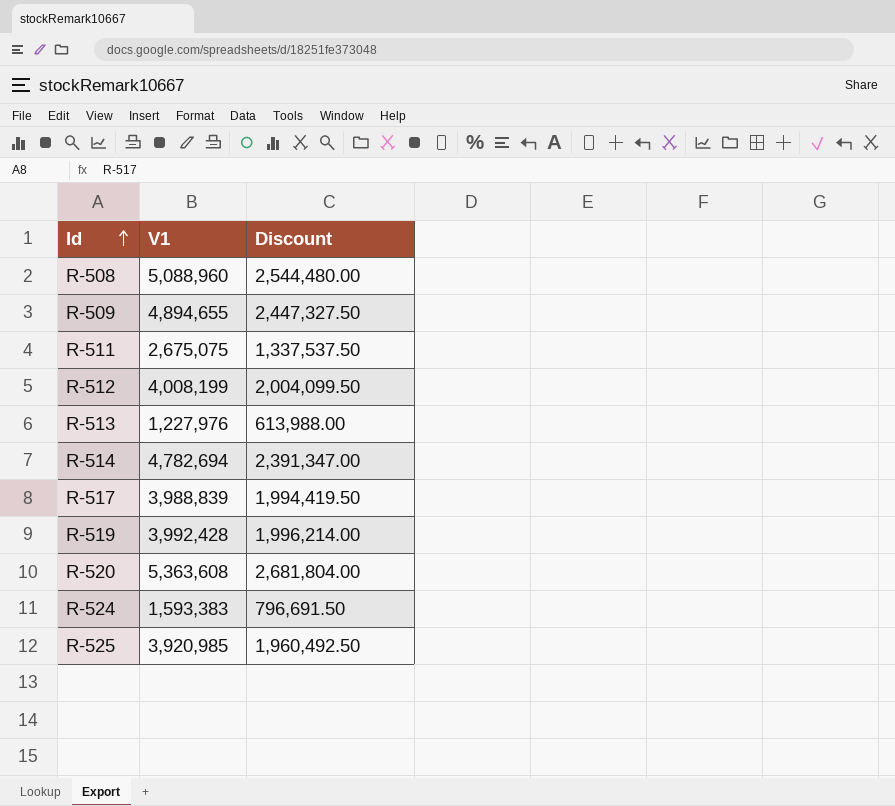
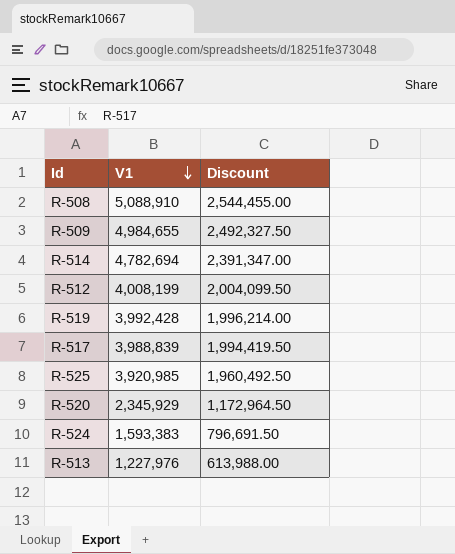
row order: Id ascending -> V1 descending
row R-511: 2,675,075 | 1,337,537.50 -> none
R-508 | V1: 5,088,960 -> 5,088,910
R-508 | Discount: 2,544,480.00 -> 2,544,455.00
R-509 | V1: 4,894,655 -> 4,984,655
R-509 | Discount: 2,447,327.50 -> 2,492,327.50
R-520 | V1: 5,363,608 -> 2,345,929
R-520 | Discount: 2,681,804.00 -> 1,172,964.50

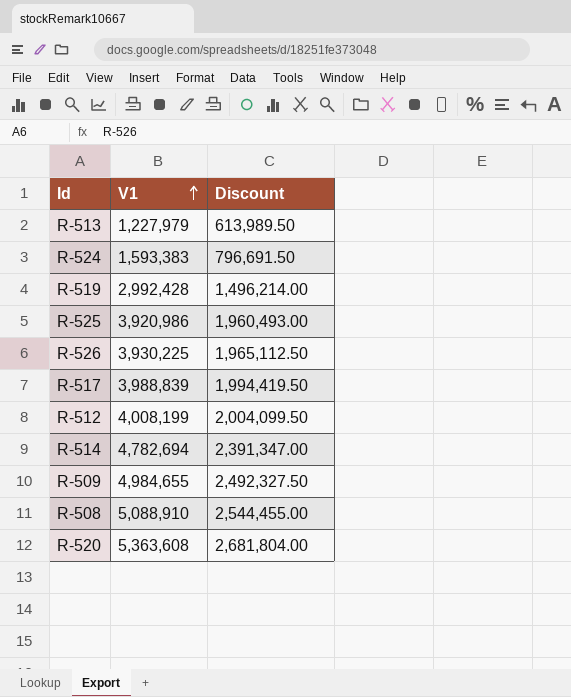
row order: V1 descending -> V1 ascending
R-513 | V1: 1,227,976 -> 1,227,979
R-513 | Discount: 613,988.00 -> 613,989.50
R-519 | V1: 3,992,428 -> 2,992,428
R-519 | Discount: 1,996,214.00 -> 1,496,214.00
R-525 | V1: 3,920,985 -> 3,920,986
R-525 | Discount: 1,960,492.50 -> 1,960,493.00
row R-526: none -> 3,930,225 | 1,965,112.50
R-520 | V1: 2,345,929 -> 5,363,608
R-520 | Discount: 1,172,964.50 -> 2,681,804.00

